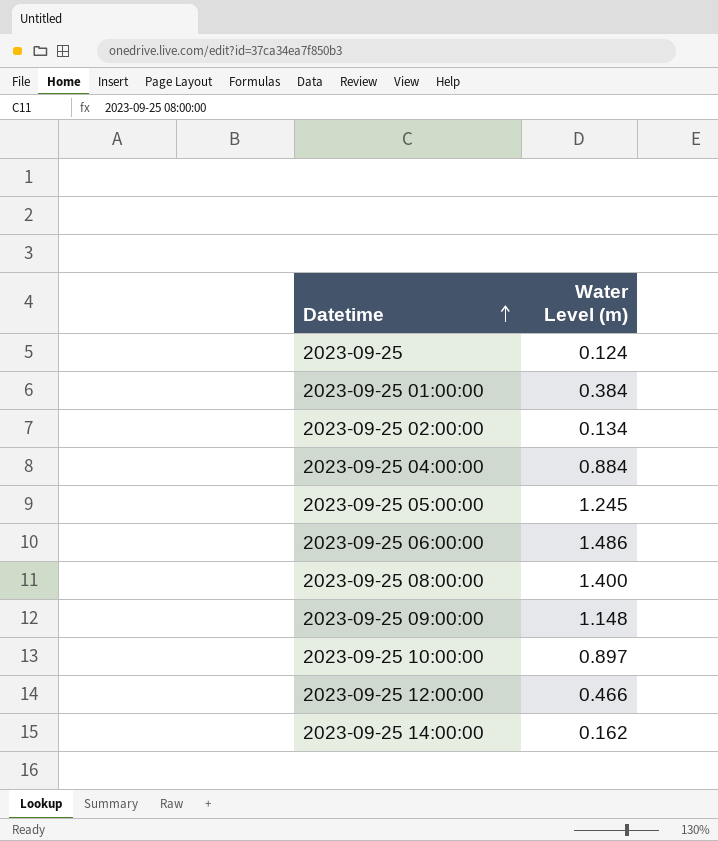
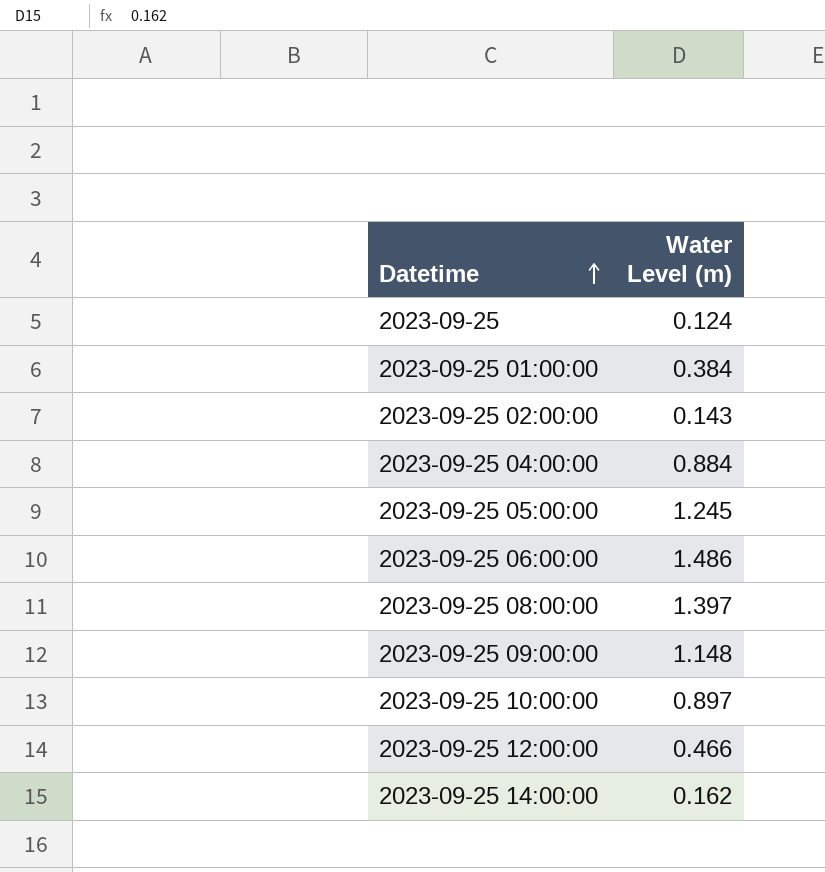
2023-09-25 02:00:00 | Water Level (m): 0.134 -> 0.143
2023-09-25 08:00:00 | Water Level (m): 1.400 -> 1.397

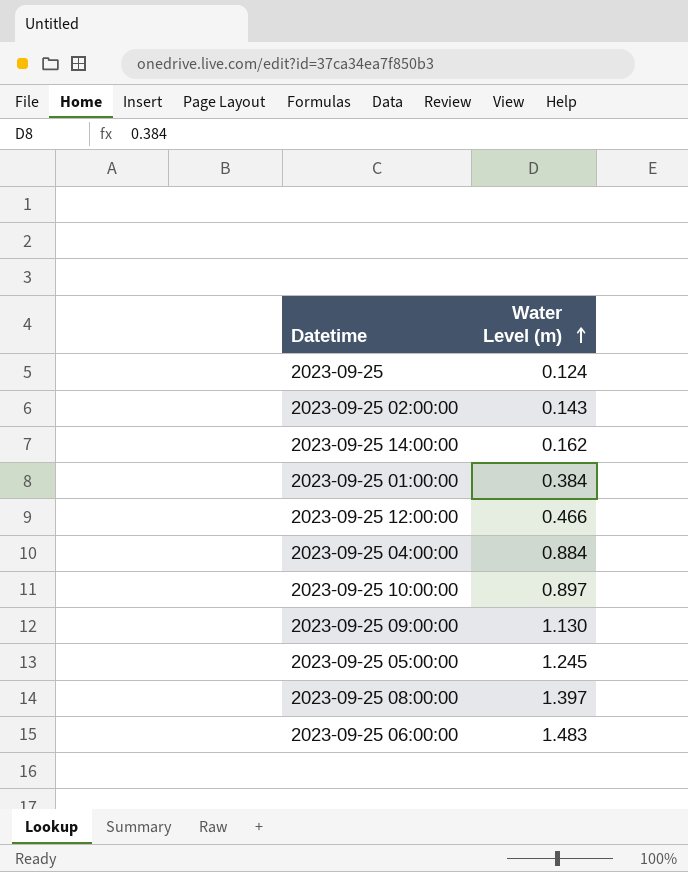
row order: Datetime ascending -> Water Level (m) ascending
2023-09-25 09:00:00 | Water Level (m): 1.148 -> 1.130
2023-09-25 06:00:00 | Water Level (m): 1.486 -> 1.483

